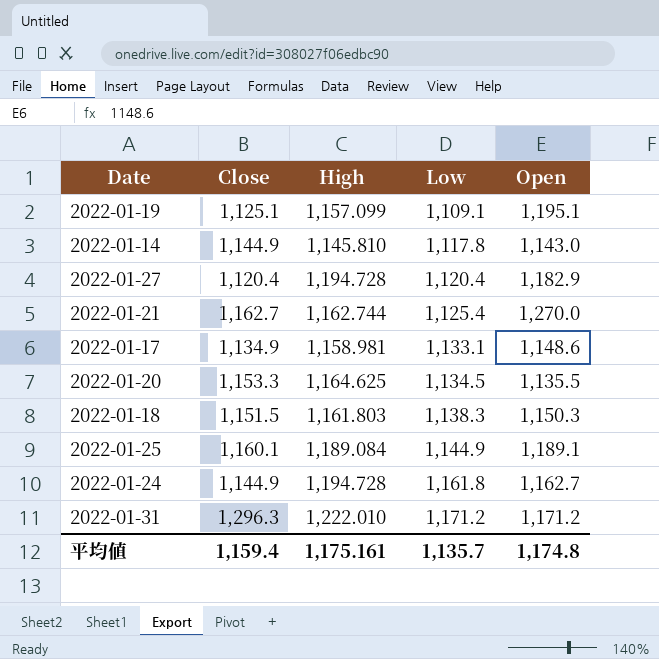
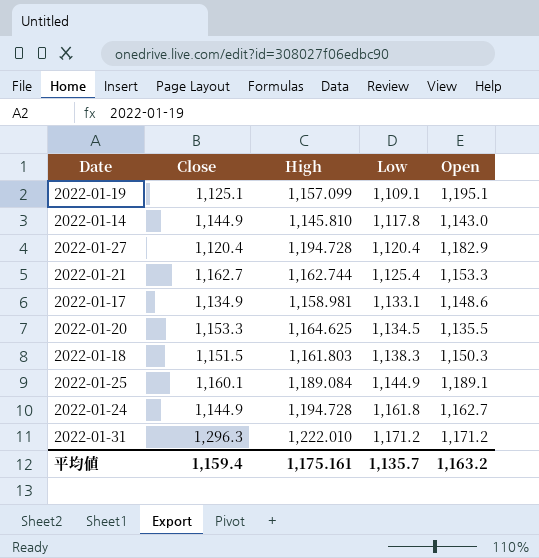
2022-01-21 | Open: 1,270.0 -> 1,153.3
平均値 | Open: 1,174.8 -> 1,163.2

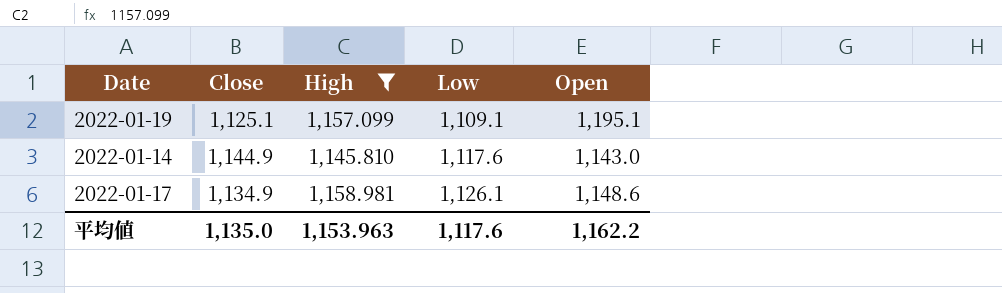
filter: none -> High <= 1,158.981
2022-01-14 | Low: 1,117.8 -> 1,117.6
2022-01-17 | Low: 1,133.1 -> 1,126.1
平均値 | Close: 1,159.4 -> 1,135.0
平均値 | High: 1,175.161 -> 1,153.963
平均値 | Low: 1,135.7 -> 1,117.6
平均値 | Open: 1,163.2 -> 1,162.2

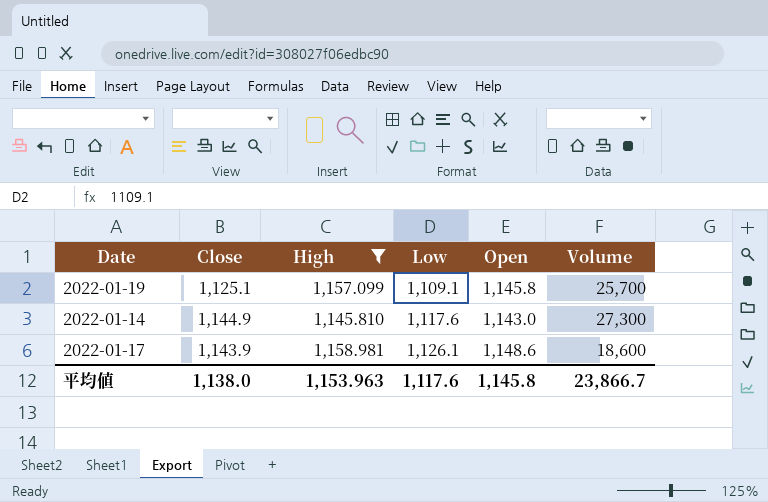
column Volume | position: none -> 6
2022-01-19 | Open: 1,195.1 -> 1,145.8
2022-01-17 | Close: 1,134.9 -> 1,143.9
平均値 | Close: 1,135.0 -> 1,138.0
平均値 | Open: 1,162.2 -> 1,145.8

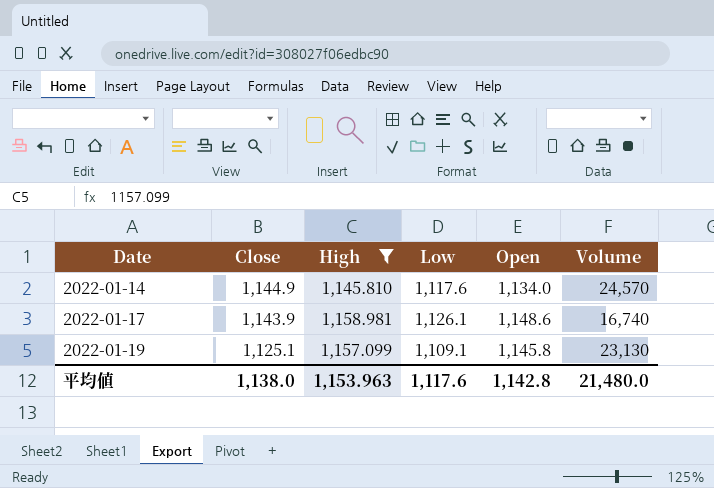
row order: Low ascending -> Date ascending
2022-01-14 | Open: 1,143.0 -> 1,134.0
2022-01-14 | Volume: 27,300 -> 24,570
2022-01-17 | Volume: 18,600 -> 16,740
2022-01-19 | Volume: 25,700 -> 23,130
平均値 | Open: 1,145.8 -> 1,142.8
平均値 | Volume: 23,866.7 -> 21,480.0

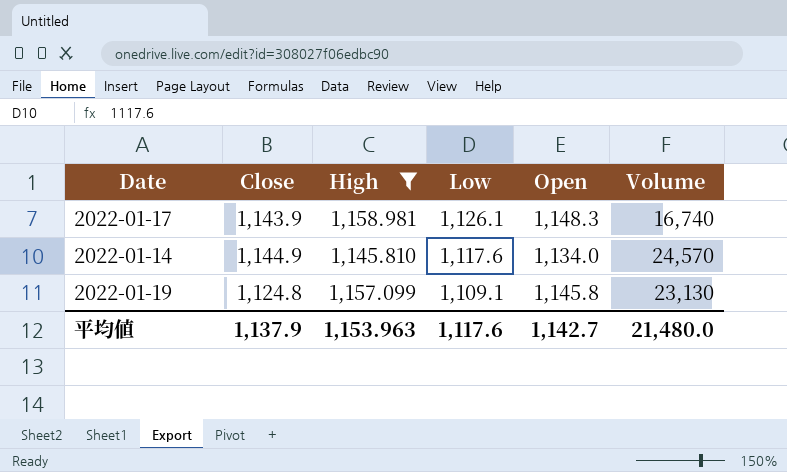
row order: Date ascending -> Low descending
2022-01-17 | Open: 1,148.6 -> 1,148.3
2022-01-19 | Close: 1,125.1 -> 1,124.8
平均値 | Close: 1,138.0 -> 1,137.9
平均値 | Open: 1,142.8 -> 1,142.7

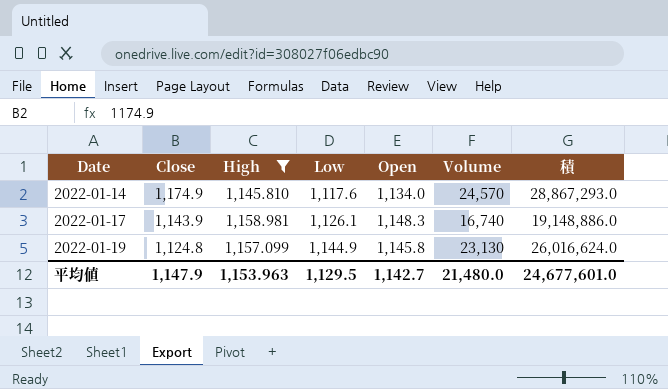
row order: Low descending -> Date ascending
column 積 | formula: none -> [Close] * [Volume]
2022-01-14 | Close: 1,144.9 -> 1,174.9
2022-01-19 | Low: 1,109.1 -> 1,144.9
平均値 | Close: 1,137.9 -> 1,147.9
平均値 | Low: 1,117.6 -> 1,129.5

